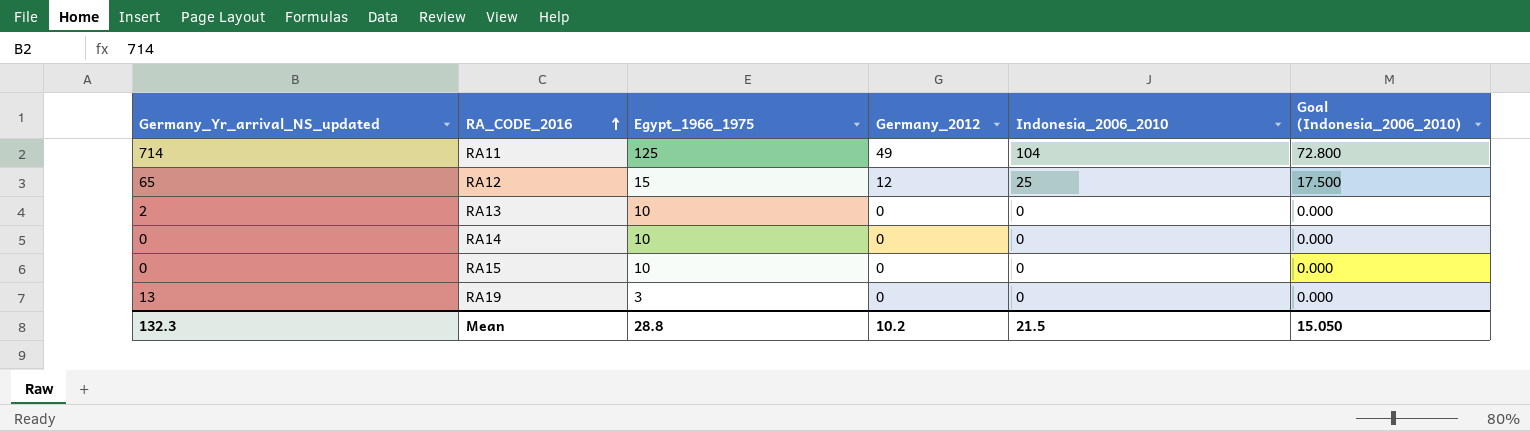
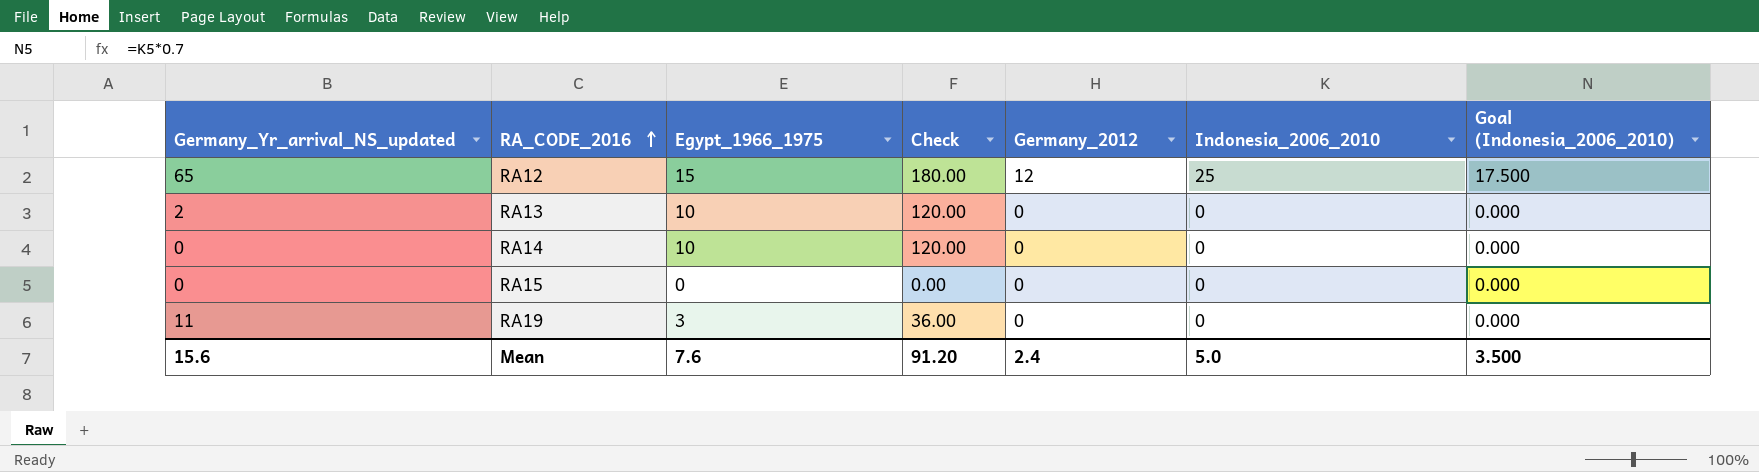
column Check | formula: none -> [Egypt_1966_1975] * 12
row RA11: 714 | 125 | 49 | 104 | 72.800 -> none
RA15 | Egypt_1966_1975: 10 -> 0
RA19 | Germany_Yr_arrival_NS_updated: 13 -> 11
Mean | Germany_Yr_arrival_NS_updated: 132.3 -> 15.6
Mean | Egypt_1966_1975: 28.8 -> 7.6
Mean | Germany_2012: 10.2 -> 2.4
Mean | Indonesia_2006_2010: 21.5 -> 5.0
Mean | Goal (Indonesia_2006_2010): 15.050 -> 3.500

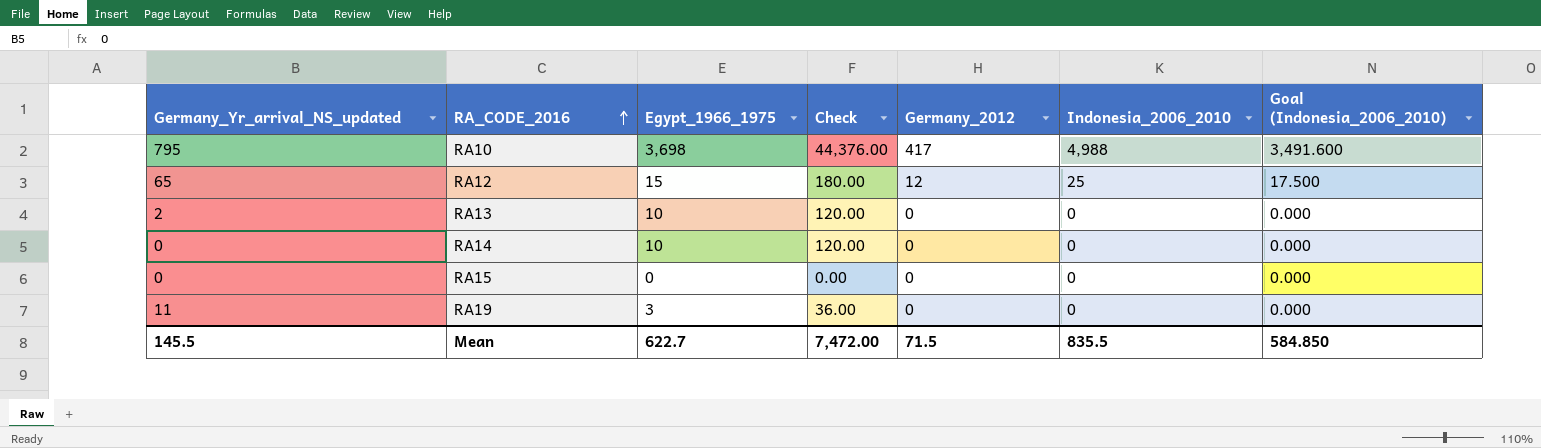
row RA10: none -> 795 | 3,698 | 44,376.00 | 417 | 4,988 | 3,491.600
Mean | Germany_Yr_arrival_NS_updated: 15.6 -> 145.5
Mean | Egypt_1966_1975: 7.6 -> 622.7
Mean | Check: 91.20 -> 7,472.00
Mean | Germany_2012: 2.4 -> 71.5
Mean | Indonesia_2006_2010: 5.0 -> 835.5
Mean | Goal (Indonesia_2006_2010): 3.500 -> 584.850

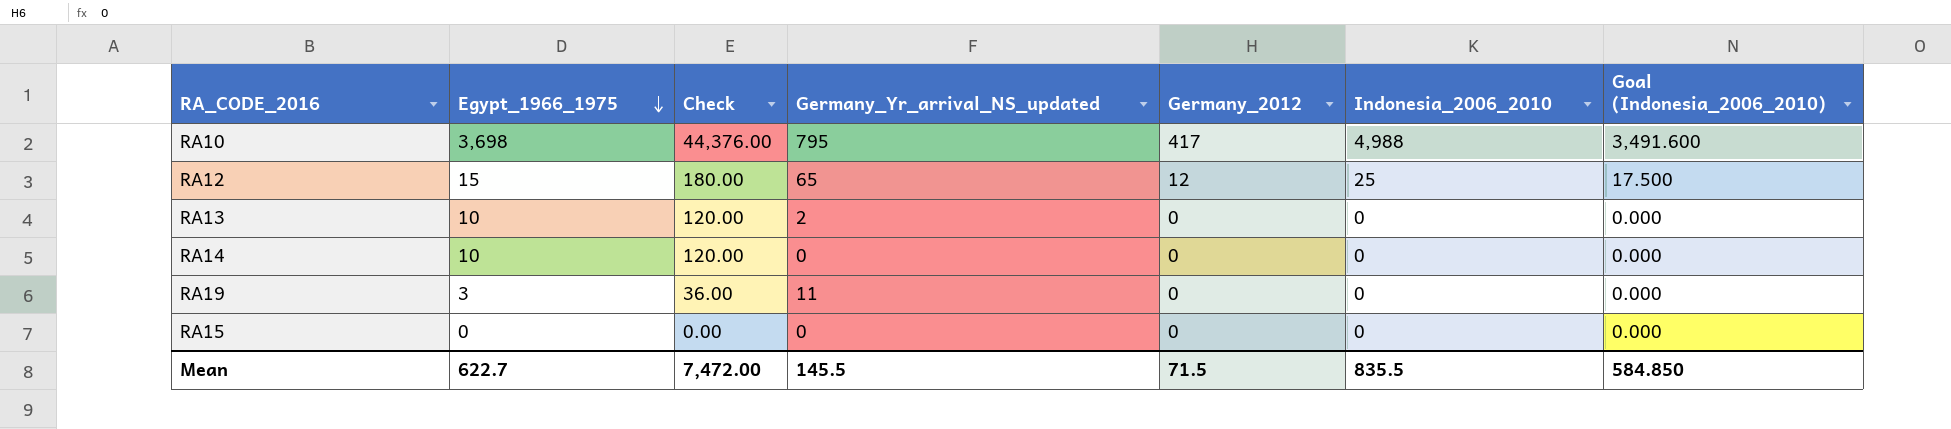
row order: RA_CODE_2016 ascending -> Egypt_1966_1975 descending
column Germany_Yr_arrival_NS_updated | position: 1 -> 4

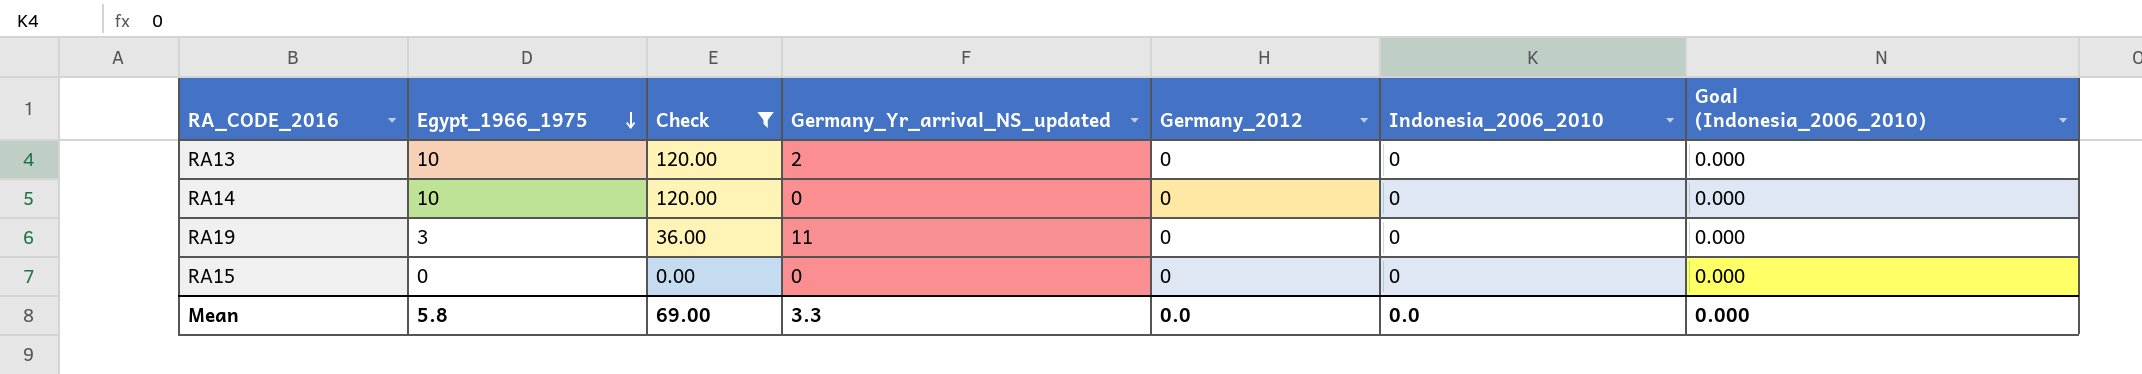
filter: none -> Check <= 120.00
Mean | Egypt_1966_1975: 622.7 -> 5.8
Mean | Check: 7,472.00 -> 69.00
Mean | Germany_Yr_arrival_NS_updated: 145.5 -> 3.3
Mean | Germany_2012: 71.5 -> 0.0
Mean | Indonesia_2006_2010: 835.5 -> 0.0
Mean | Goal (Indonesia_2006_2010): 584.850 -> 0.000

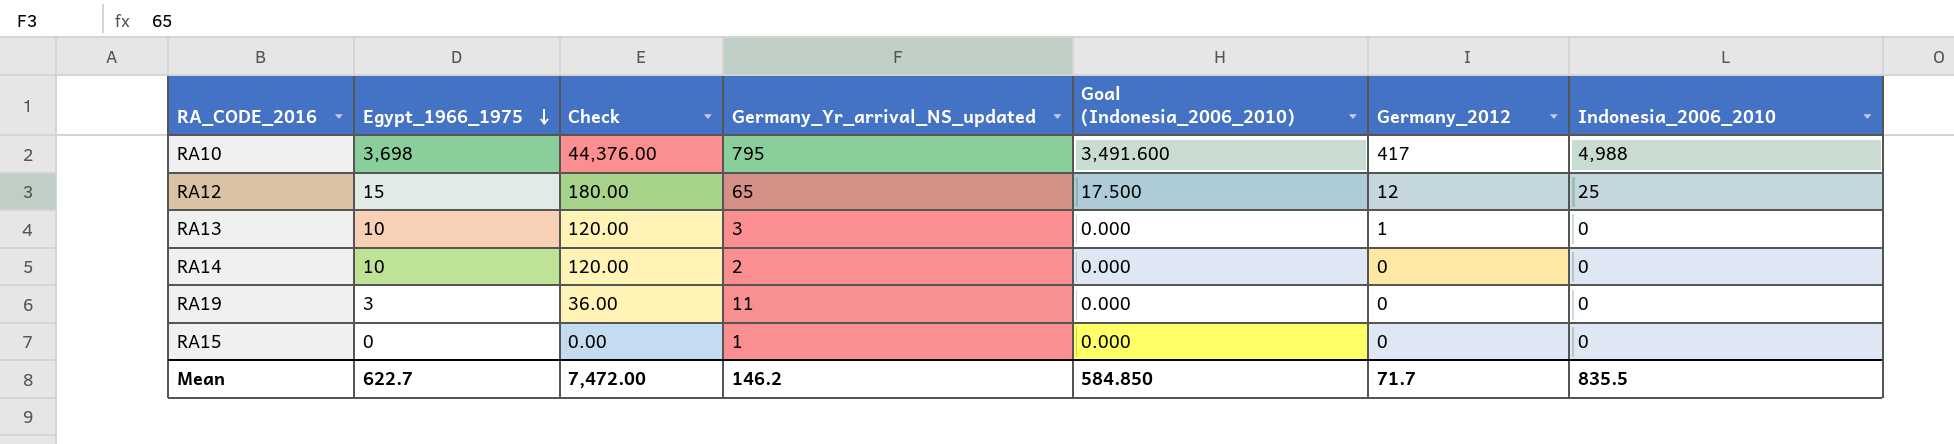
filter: Check <= 120.00 -> none
column Goal (Indonesia_2006_2010) | position: 7 -> 5
RA13 | Germany_Yr_arrival_NS_updated: 2 -> 3
RA13 | Germany_2012: 0 -> 1
RA14 | Germany_Yr_arrival_NS_updated: 0 -> 2
RA15 | Germany_Yr_arrival_NS_updated: 0 -> 1
Mean | Egypt_1966_1975: 5.8 -> 622.7
Mean | Check: 69.00 -> 7,472.00
Mean | Germany_Yr_arrival_NS_updated: 3.3 -> 146.2
Mean | Goal (Indonesia_2006_2010): 0.000 -> 584.850
Mean | Germany_2012: 0.0 -> 71.7
Mean | Indonesia_2006_2010: 0.0 -> 835.5

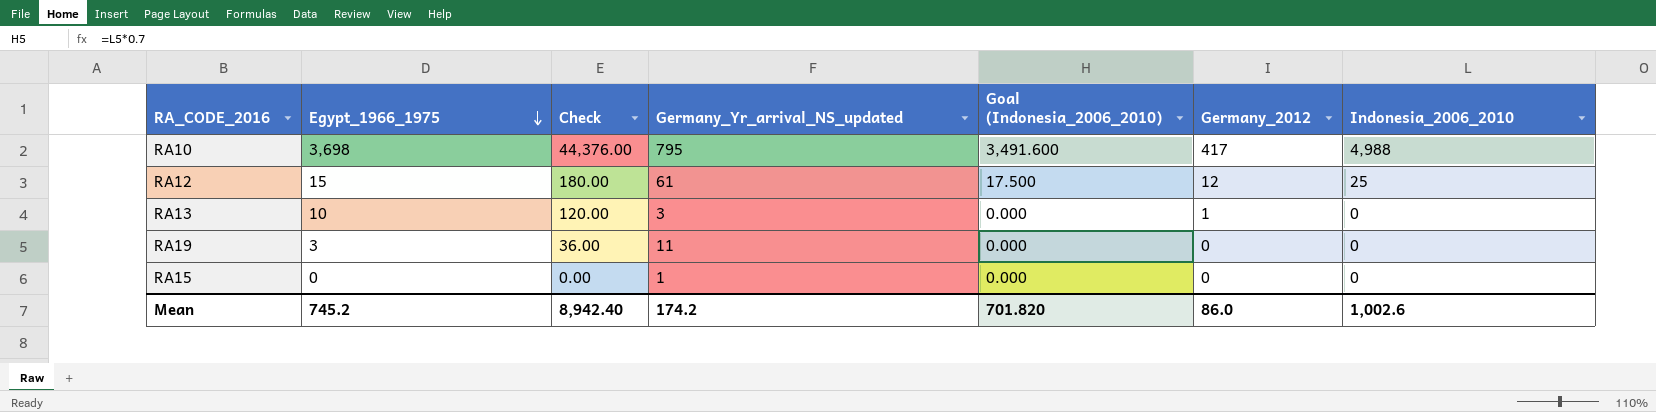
row RA14: 10 | 120.00 | 2 | 0.000 | 0 | 0 -> none
RA12 | Germany_Yr_arrival_NS_updated: 65 -> 61
Mean | Egypt_1966_1975: 622.7 -> 745.2
Mean | Check: 7,472.00 -> 8,942.40
Mean | Germany_Yr_arrival_NS_updated: 146.2 -> 174.2
Mean | Goal (Indonesia_2006_2010): 584.850 -> 701.820
Mean | Germany_2012: 71.7 -> 86.0
Mean | Indonesia_2006_2010: 835.5 -> 1,002.6

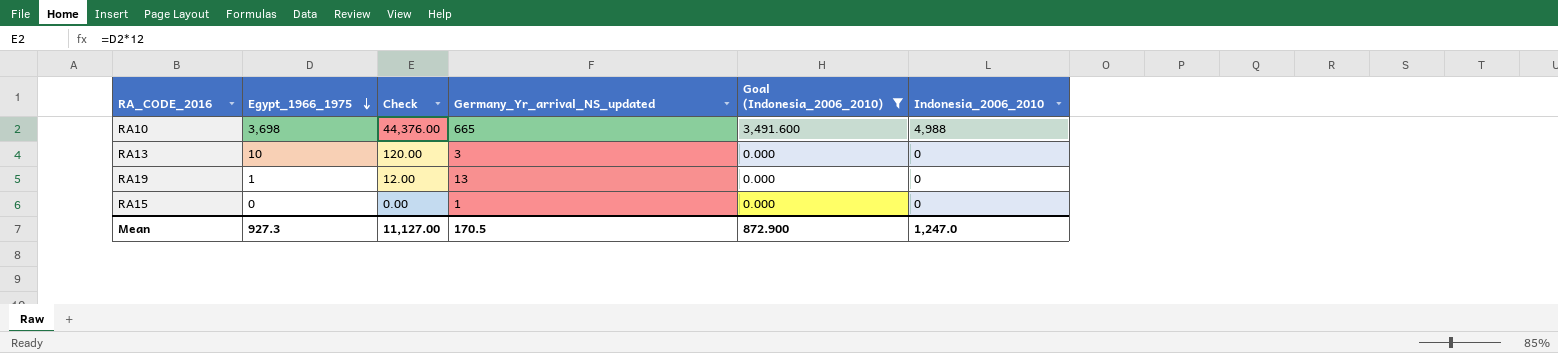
filter: none -> Goal (Indonesia_2006_2010) != 17.500
column Germany_2012 | position: 6 -> none
RA10 | Germany_Yr_arrival_NS_updated: 795 -> 665
RA19 | Egypt_1966_1975: 3 -> 1
RA19 | Check: 36.00 -> 12.00
RA19 | Germany_Yr_arrival_NS_updated: 11 -> 13
Mean | Egypt_1966_1975: 745.2 -> 927.3
Mean | Check: 8,942.40 -> 11,127.00
Mean | Germany_Yr_arrival_NS_updated: 174.2 -> 170.5
Mean | Goal (Indonesia_2006_2010): 701.820 -> 872.900
Mean | Indonesia_2006_2010: 1,002.6 -> 1,247.0

